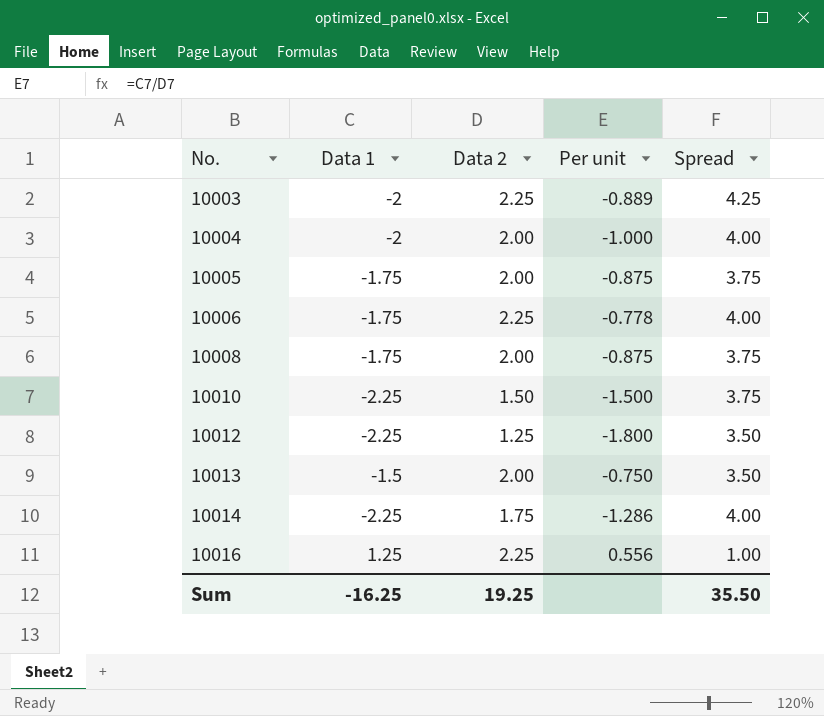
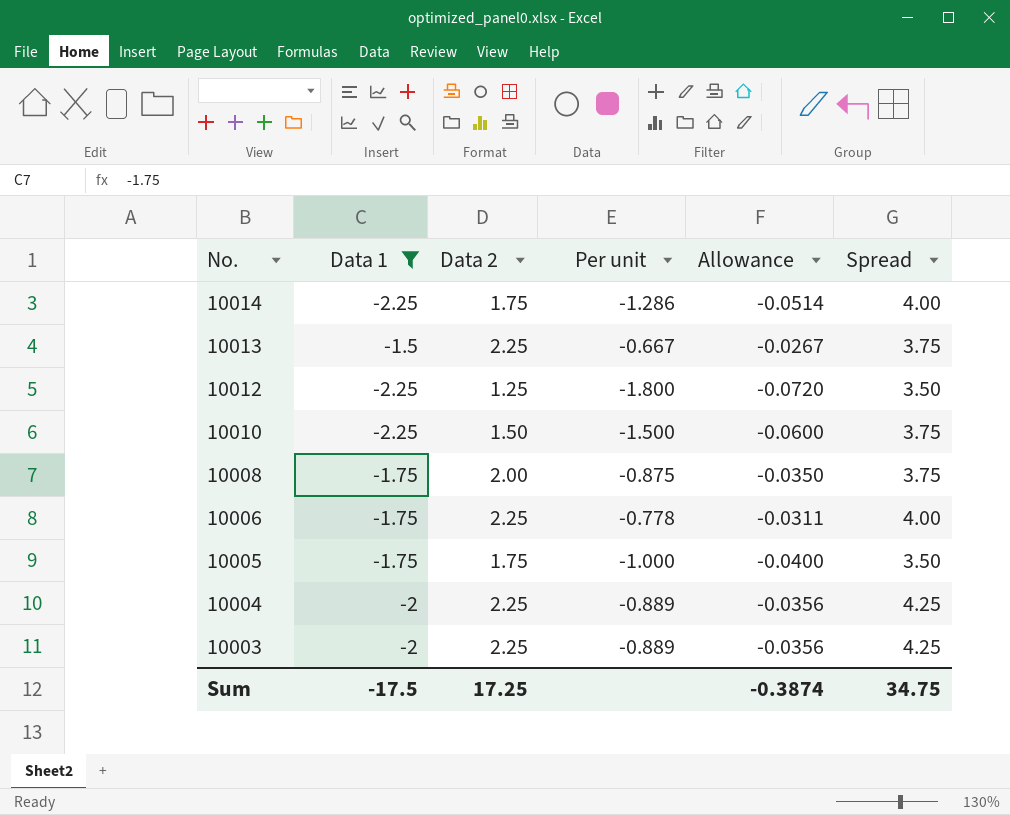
filter: none -> Data 1 != 1.25
row order: No. ascending -> No. descending
column Allowance | formula: none -> [Per unit] * 0.04
10013 | Data 2: 2.00 -> 2.25
10013 | Per unit: -0.750 -> -0.667
10013 | Spread: 3.50 -> 3.75
10005 | Data 2: 2.00 -> 1.75
10005 | Per unit: -0.875 -> -1.000
10005 | Spread: 3.75 -> 3.50
10004 | Data 2: 2.00 -> 2.25
10004 | Per unit: -1.000 -> -0.889
10004 | Spread: 4.00 -> 4.25
Sum | Data 1: -16.25 -> -17.5
Sum | Data 2: 19.25 -> 17.25
Sum | Spread: 35.50 -> 34.75

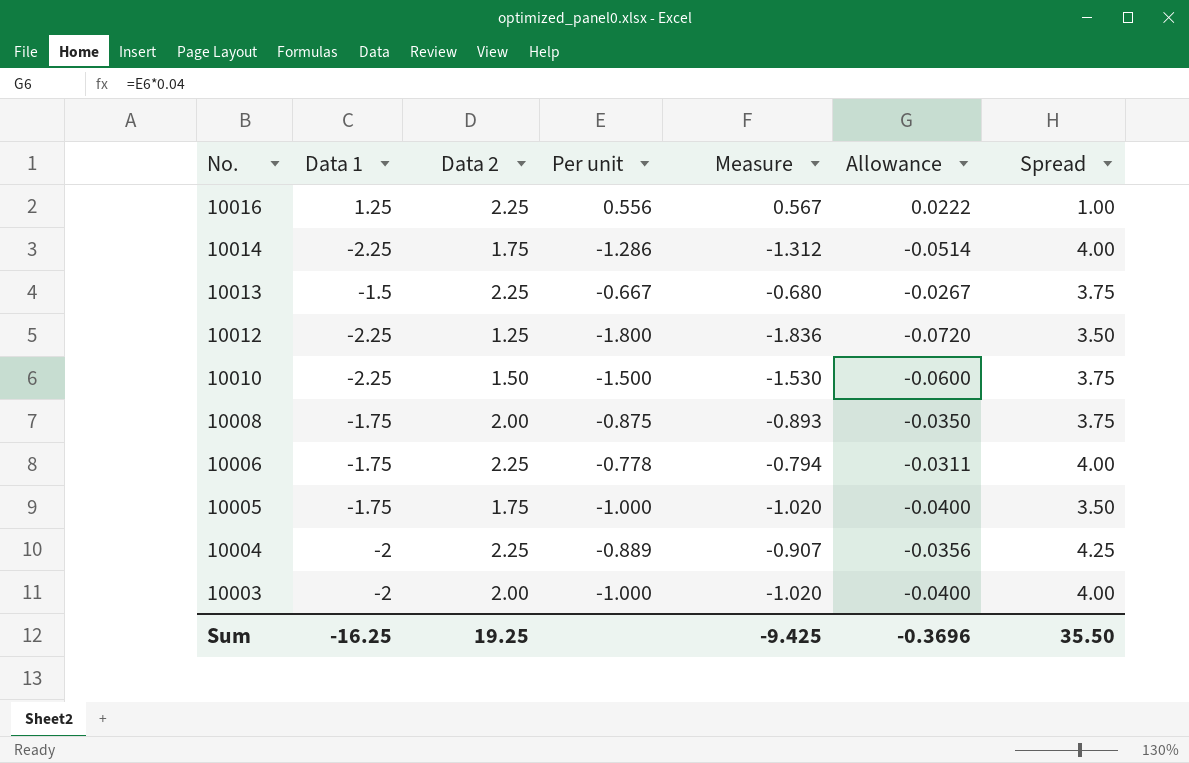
filter: Data 1 != 1.25 -> none
column Measure | formula: none -> [Per unit] * 1.02
10003 | Data 2: 2.25 -> 2.00
10003 | Per unit: -0.889 -> -1.000
10003 | Allowance: -0.0356 -> -0.0400
10003 | Spread: 4.25 -> 4.00
Sum | Data 1: -17.5 -> -16.25
Sum | Data 2: 17.25 -> 19.25
Sum | Allowance: -0.3874 -> -0.3696
Sum | Spread: 34.75 -> 35.50

